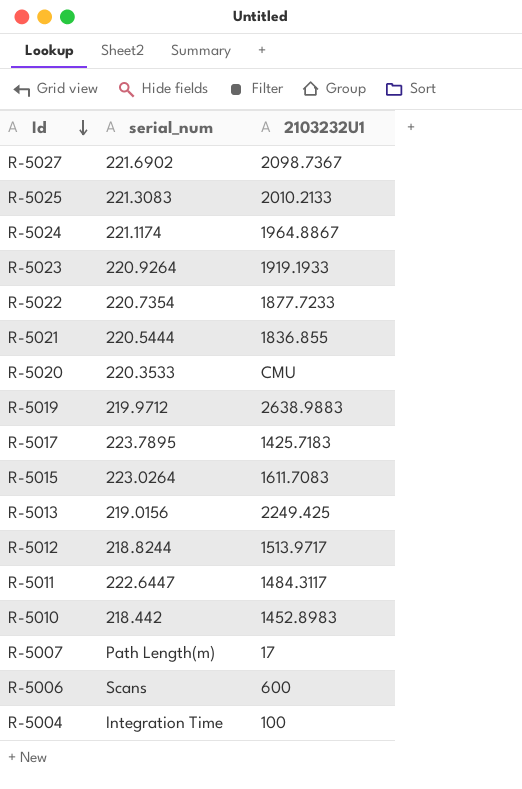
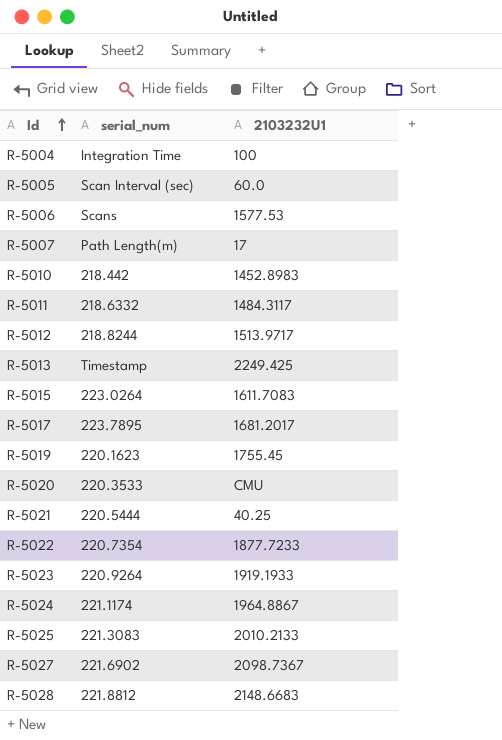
row order: Id descending -> Id ascending
row R-5005: none -> Scan Interval (sec) | 60.0
R-5006 | 2103232U1: 600 -> 1577.53
R-5011 | serial_num: 222.6447 -> 218.6332
R-5013 | serial_num: 219.0156 -> Timestamp
R-5017 | 2103232U1: 1425.7183 -> 1681.2017
R-5019 | serial_num: 219.9712 -> 220.1623
R-5019 | 2103232U1: 2638.9883 -> 1755.45
R-5021 | 2103232U1: 1836.855 -> 40.25
row R-5028: none -> 221.8812 | 2148.6683

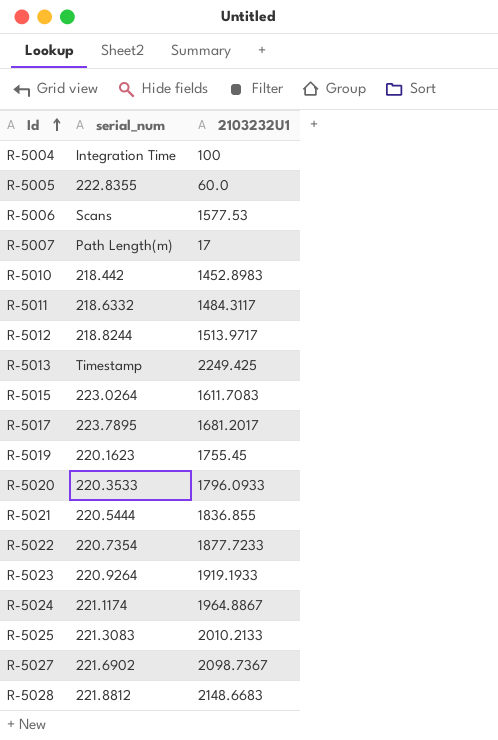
R-5005 | serial_num: Scan Interval (sec) -> 222.8355
R-5020 | 2103232U1: CMU -> 1796.0933
R-5021 | 2103232U1: 40.25 -> 1836.855

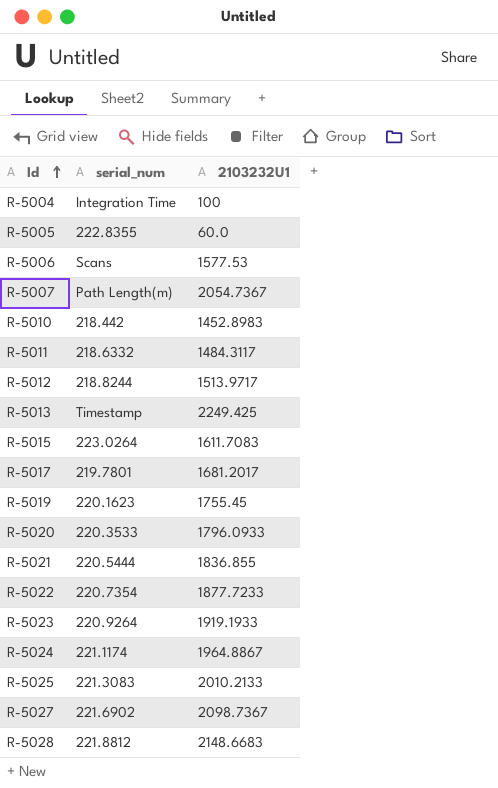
R-5007 | 2103232U1: 17 -> 2054.7367
R-5017 | serial_num: 223.7895 -> 219.7801

